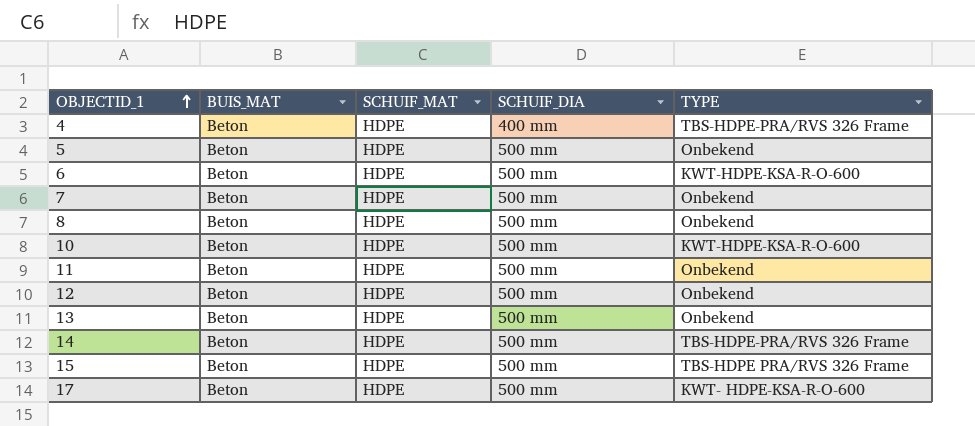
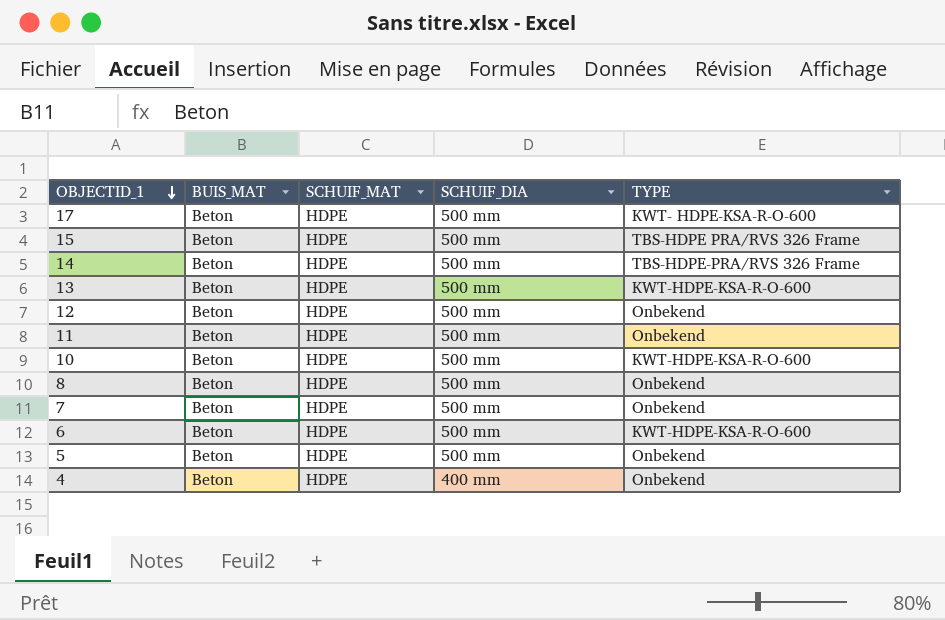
row order: OBJECTID_1 ascending -> OBJECTID_1 descending
13 | TYPE: Onbekend -> KWT-HDPE-KSA-R-O-600
4 | TYPE: TBS-HDPE-PRA/RVS 326 Frame -> Onbekend

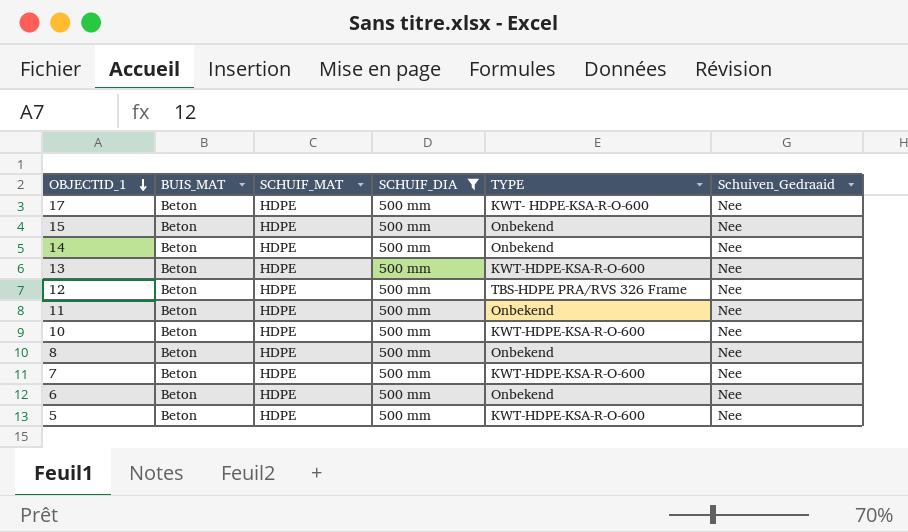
filter: none -> SCHUIF_DIA = 500 mm
column Schuiven_Gedraaid | position: none -> 6
15 | TYPE: TBS-HDPE PRA/RVS 326 Frame -> Onbekend
14 | TYPE: TBS-HDPE-PRA/RVS 326 Frame -> Onbekend
12 | TYPE: Onbekend -> TBS-HDPE PRA/RVS 326 Frame
7 | TYPE: Onbekend -> KWT-HDPE-KSA-R-O-600
6 | TYPE: KWT-HDPE-KSA-R-O-600 -> Onbekend
5 | TYPE: Onbekend -> KWT-HDPE-KSA-R-O-600

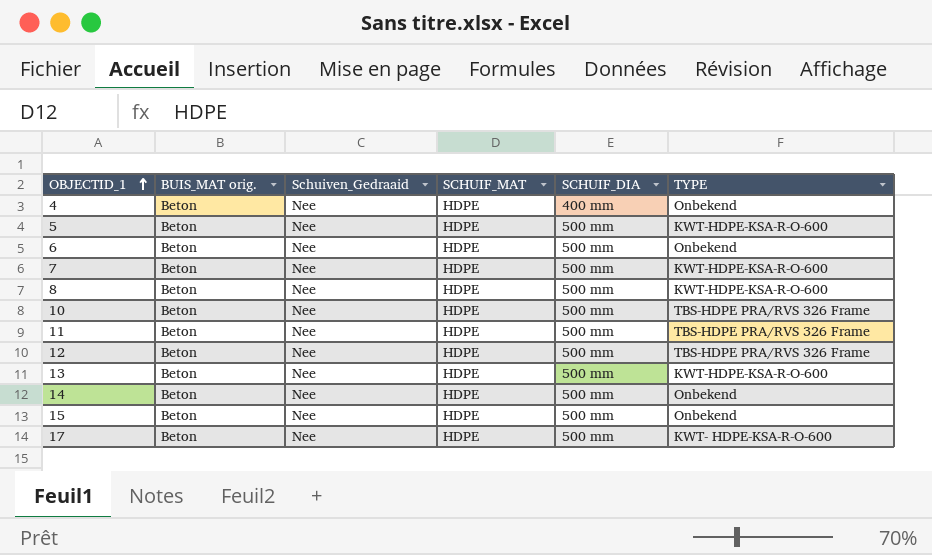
filter: SCHUIF_DIA = 500 mm -> none
row order: OBJECTID_1 descending -> OBJECTID_1 ascending
column name: BUIS_MAT -> BUIS_MAT orig.
column Schuiven_Gedraaid | position: 6 -> 3
8 | TYPE: Onbekend -> KWT-HDPE-KSA-R-O-600
10 | TYPE: KWT-HDPE-KSA-R-O-600 -> TBS-HDPE PRA/RVS 326 Frame
11 | TYPE: Onbekend -> TBS-HDPE PRA/RVS 326 Frame

